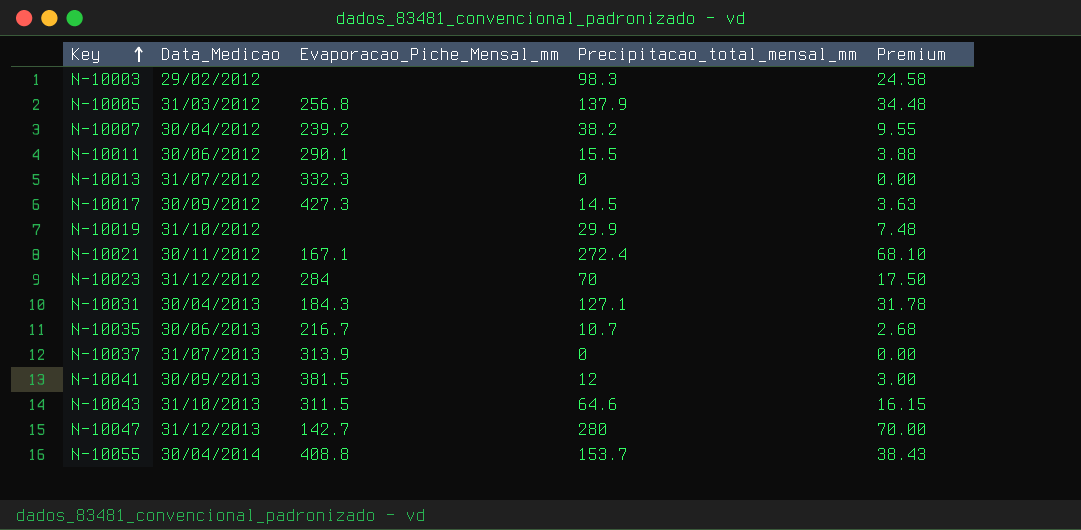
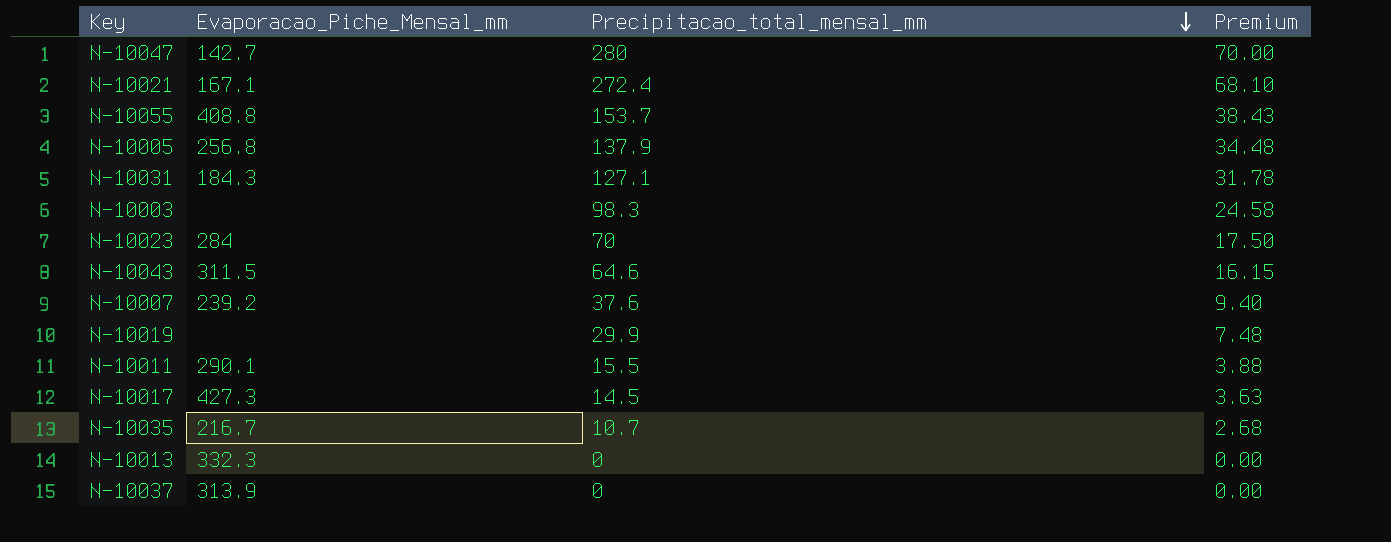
row order: Key ascending -> Precipitacao_total_mensal_mm descending
column Data_Medicao | position: 2 -> none
row N-10041: 30/09/2013 | 381.5 | 12 | 3.00 -> none
N-10007 | Precipitacao_total_mensal_mm: 38.2 -> 37.6
N-10007 | Premium: 9.55 -> 9.40

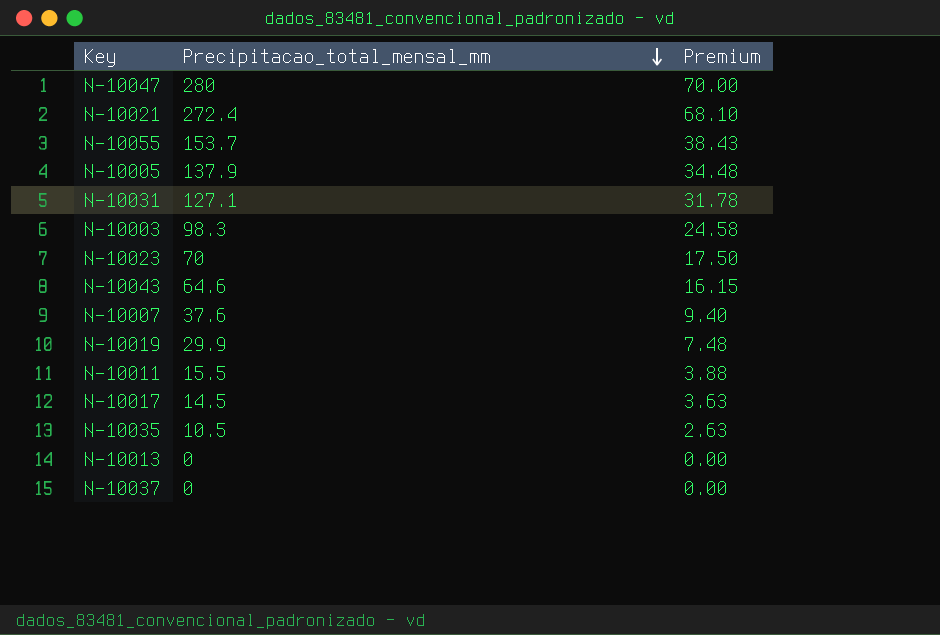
column Evaporacao_Piche_Mensal_mm | position: 2 -> none
N-10035 | Precipitacao_total_mensal_mm: 10.7 -> 10.5
N-10035 | Premium: 2.68 -> 2.63

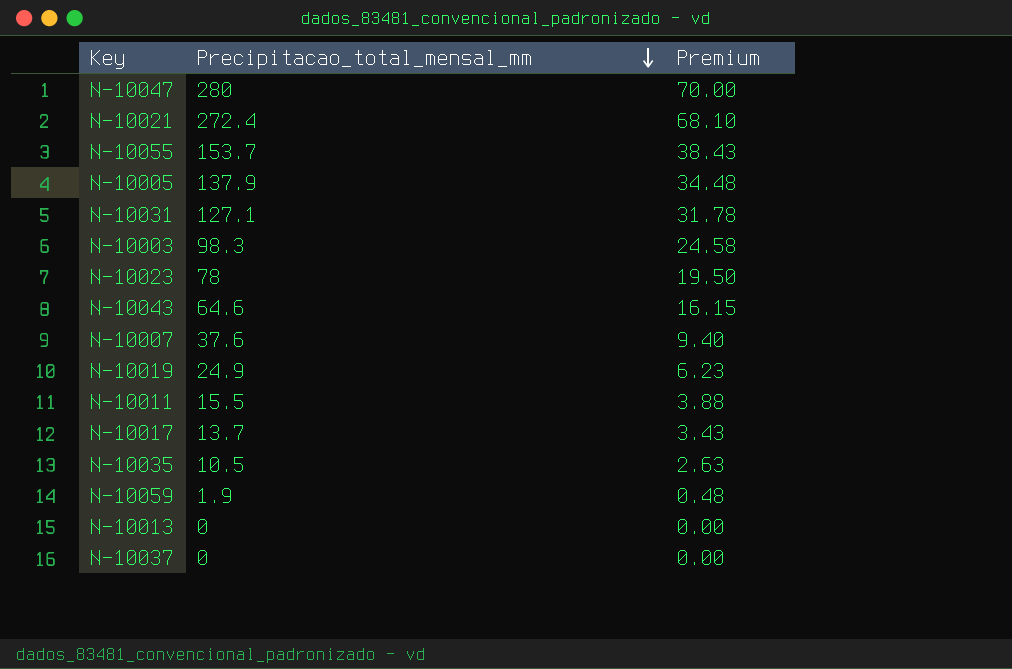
N-10023 | Precipitacao_total_mensal_mm: 70 -> 78
N-10023 | Premium: 17.50 -> 19.50
N-10019 | Precipitacao_total_mensal_mm: 29.9 -> 24.9
N-10019 | Premium: 7.48 -> 6.23
N-10017 | Precipitacao_total_mensal_mm: 14.5 -> 13.7
N-10017 | Premium: 3.63 -> 3.43
row N-10059: none -> 1.9 | 0.48

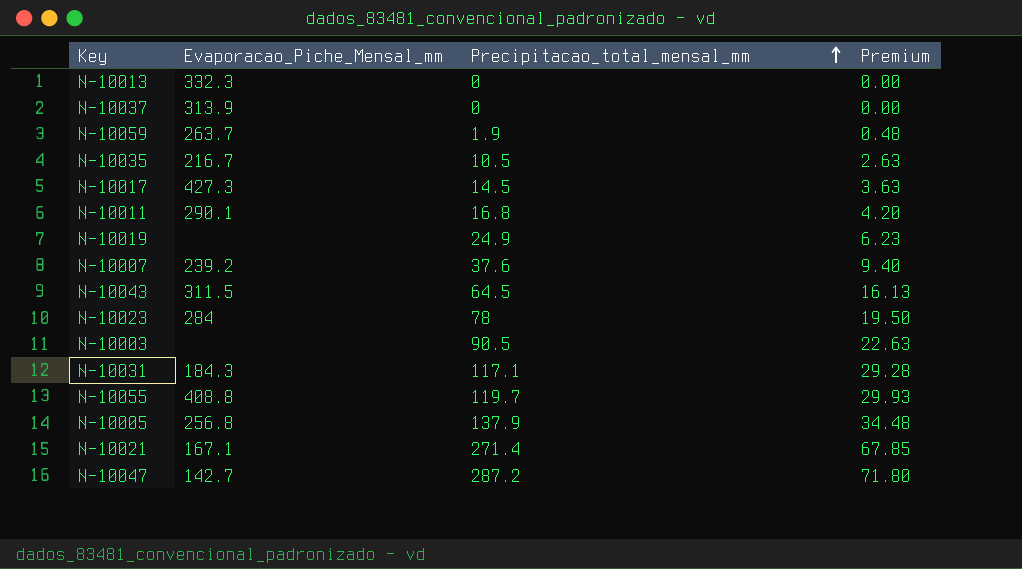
row order: Precipitacao_total_mensal_mm descending -> Precipitacao_total_mensal_mm ascending
column Evaporacao_Piche_Mensal_mm | position: none -> 2
N-10017 | Precipitacao_total_mensal_mm: 13.7 -> 14.5
N-10017 | Premium: 3.43 -> 3.63
N-10011 | Precipitacao_total_mensal_mm: 15.5 -> 16.8
N-10011 | Premium: 3.88 -> 4.20
N-10043 | Precipitacao_total_mensal_mm: 64.6 -> 64.5
N-10043 | Premium: 16.15 -> 16.13
N-10003 | Precipitacao_total_mensal_mm: 98.3 -> 90.5
N-10003 | Premium: 24.58 -> 22.63
N-10031 | Precipitacao_total_mensal_mm: 127.1 -> 117.1
N-10031 | Premium: 31.78 -> 29.28
N-10055 | Precipitacao_total_mensal_mm: 153.7 -> 119.7
N-10055 | Premium: 38.43 -> 29.93
N-10021 | Precipitacao_total_mensal_mm: 272.4 -> 271.4
N-10021 | Premium: 68.10 -> 67.85
N-10047 | Precipitacao_total_mensal_mm: 280 -> 287.2
N-10047 | Premium: 70.00 -> 71.80

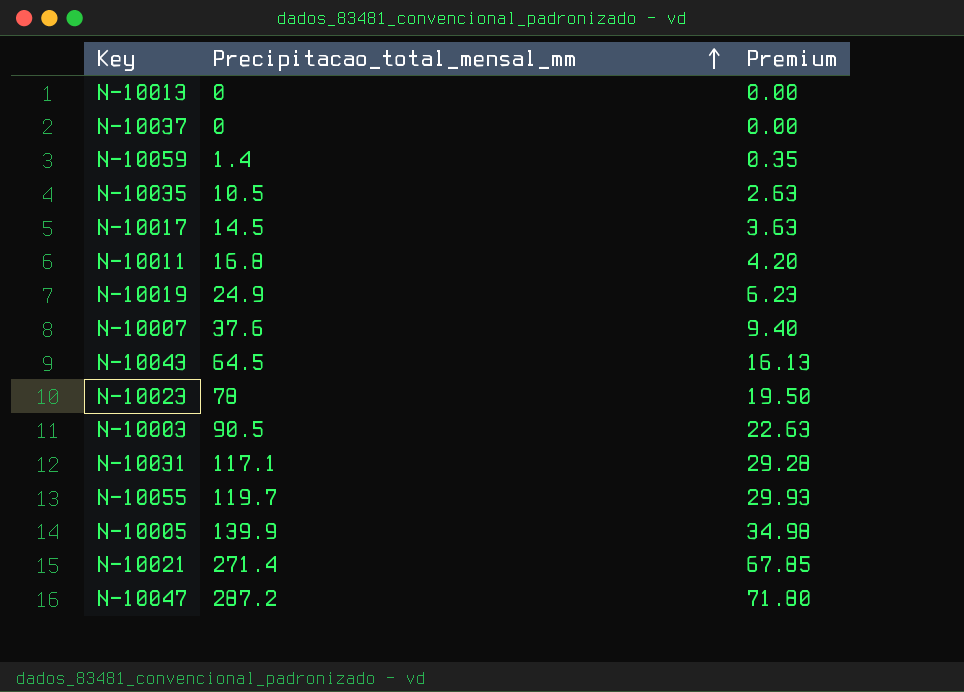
column Evaporacao_Piche_Mensal_mm | position: 2 -> none
N-10059 | Precipitacao_total_mensal_mm: 1.9 -> 1.4
N-10059 | Premium: 0.48 -> 0.35
N-10005 | Precipitacao_total_mensal_mm: 137.9 -> 139.9
N-10005 | Premium: 34.48 -> 34.98

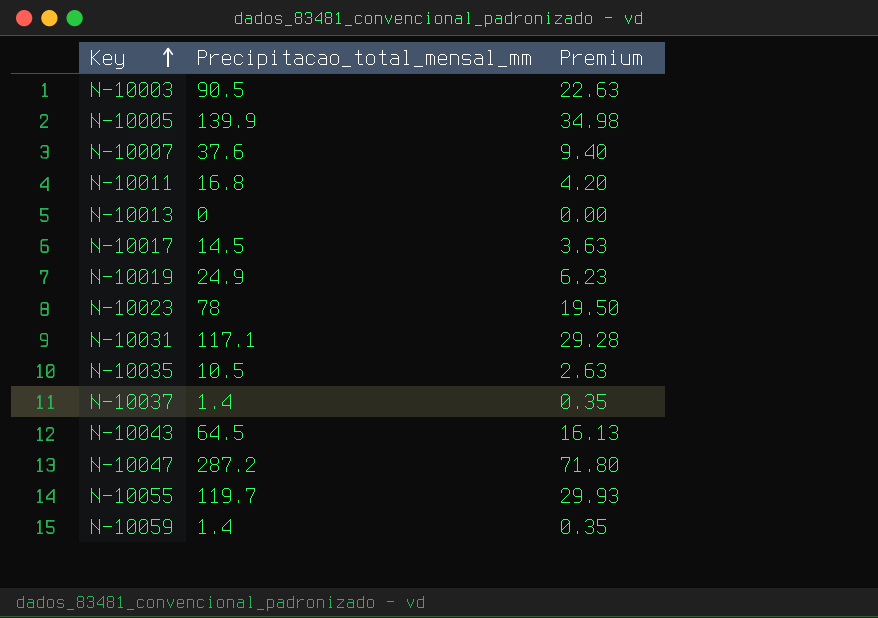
row order: Precipitacao_total_mensal_mm ascending -> Key ascending
row N-10021: 271.4 | 67.85 -> none
N-10037 | Precipitacao_total_mensal_mm: 0 -> 1.4
N-10037 | Premium: 0.00 -> 0.35

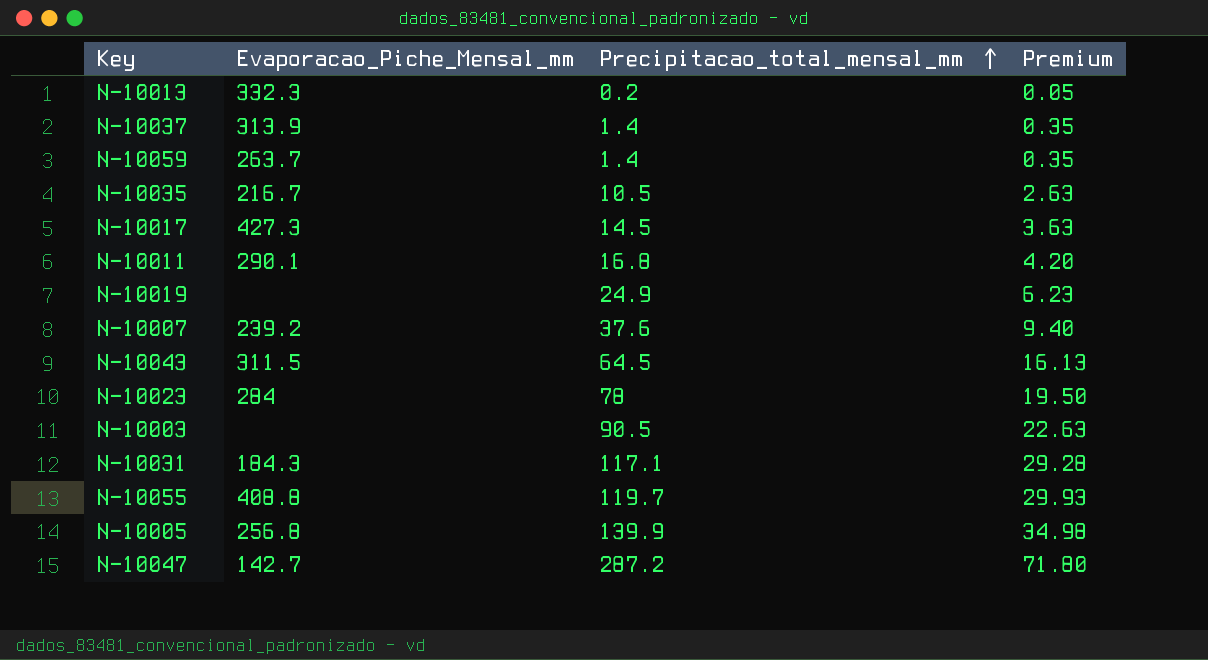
row order: Key ascending -> Precipitacao_total_mensal_mm ascending
column Evaporacao_Piche_Mensal_mm | position: none -> 2
N-10013 | Precipitacao_total_mensal_mm: 0 -> 0.2
N-10013 | Premium: 0.00 -> 0.05

